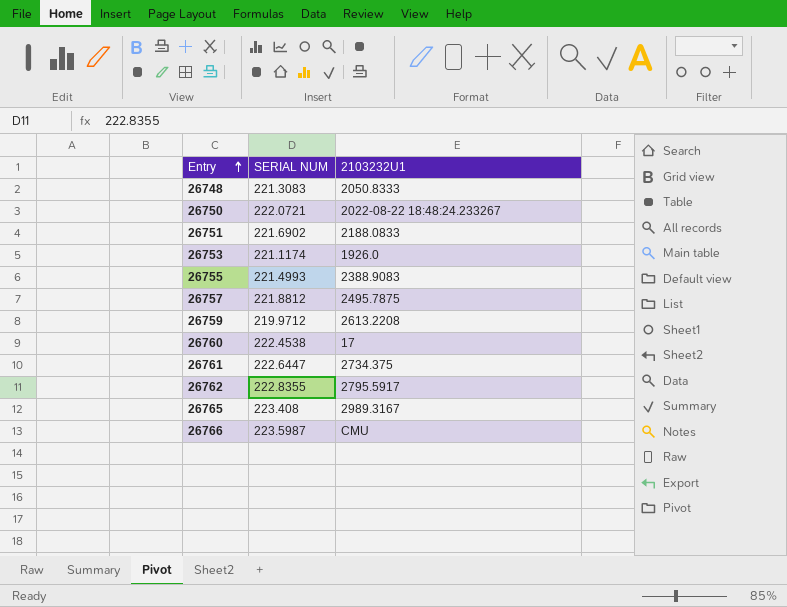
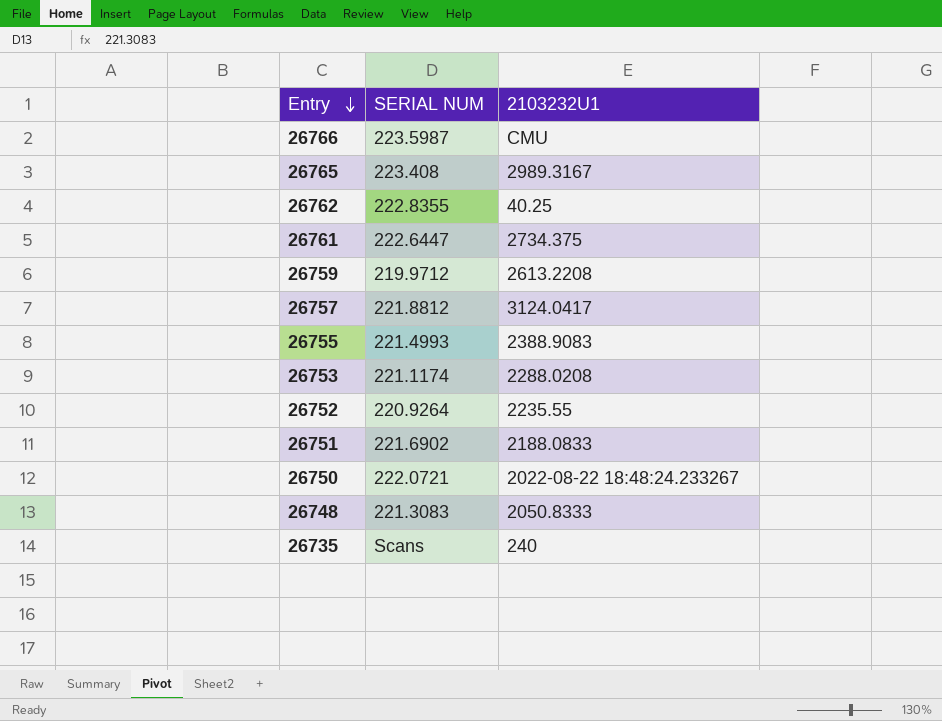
row order: Entry ascending -> Entry descending
row 26760: 222.4538 | 17 -> none
26762 | 2103232U1: 2795.5917 -> 40.25
26757 | 2103232U1: 2495.7875 -> 3124.0417
26753 | 2103232U1: 1926.0 -> 2288.0208
row 26752: none -> 220.9264 | 2235.55
row 26735: none -> Scans | 240

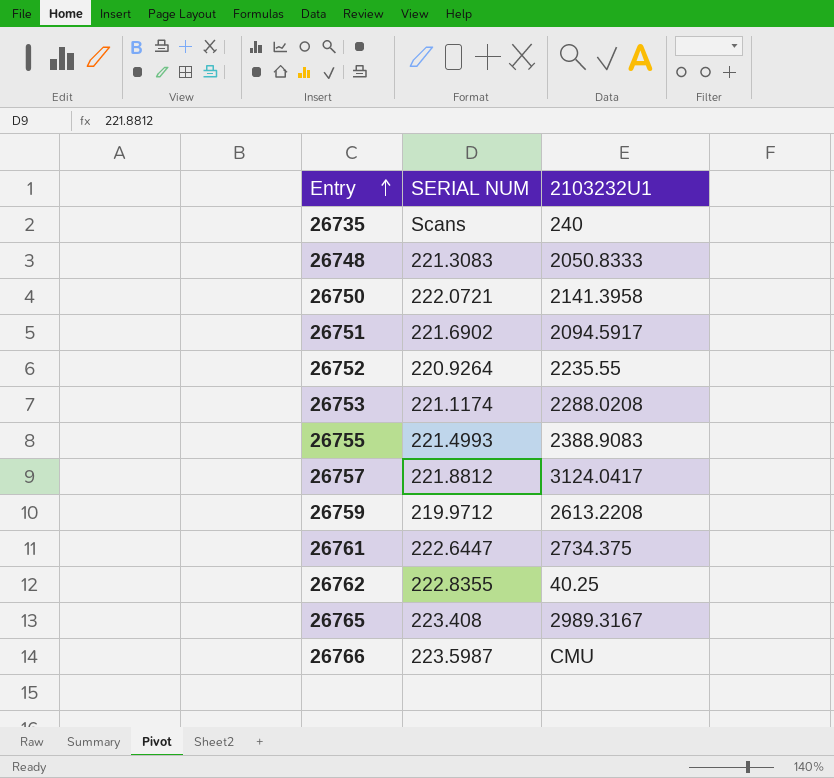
row order: Entry descending -> Entry ascending
26750 | 2103232U1: 2022-08-22 18:48:24.233267 -> 2141.3958
26751 | 2103232U1: 2188.0833 -> 2094.5917

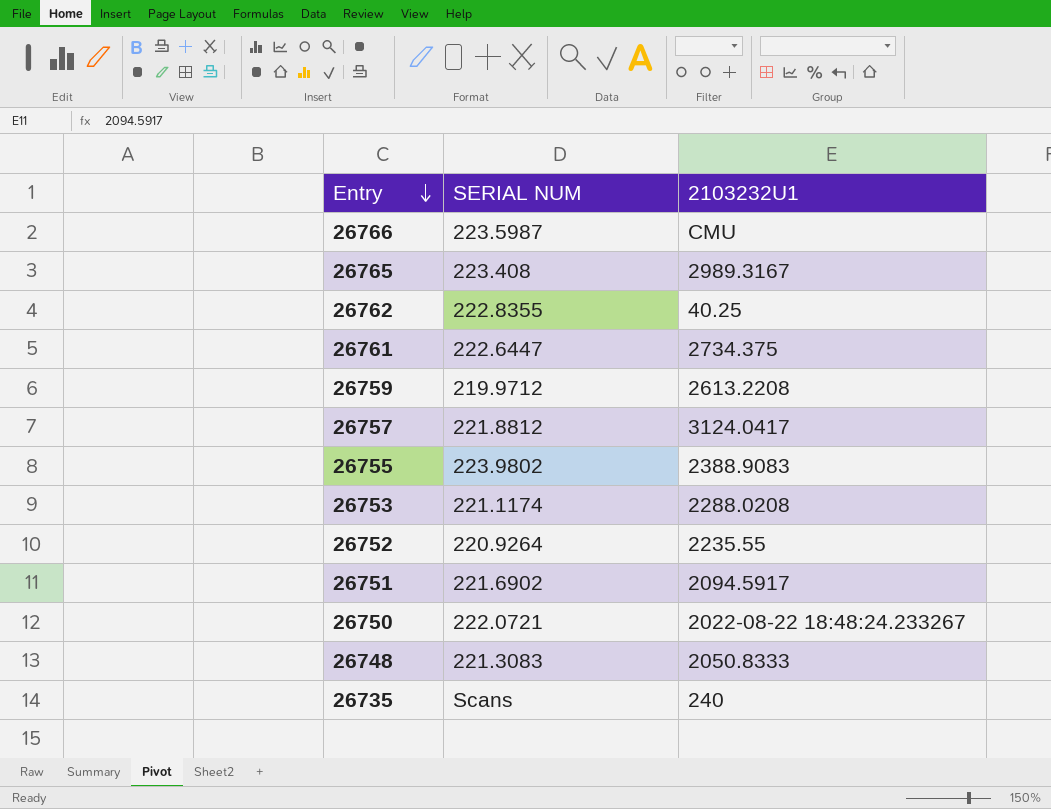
row order: Entry ascending -> Entry descending
26755 | SERIAL NUM: 221.4993 -> 223.9802
26750 | 2103232U1: 2141.3958 -> 2022-08-22 18:48:24.233267

